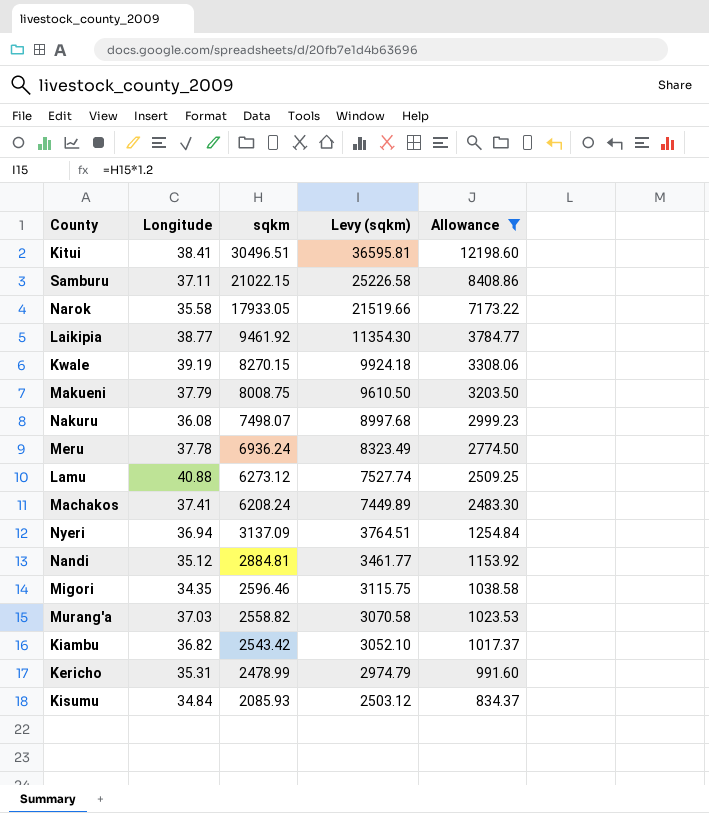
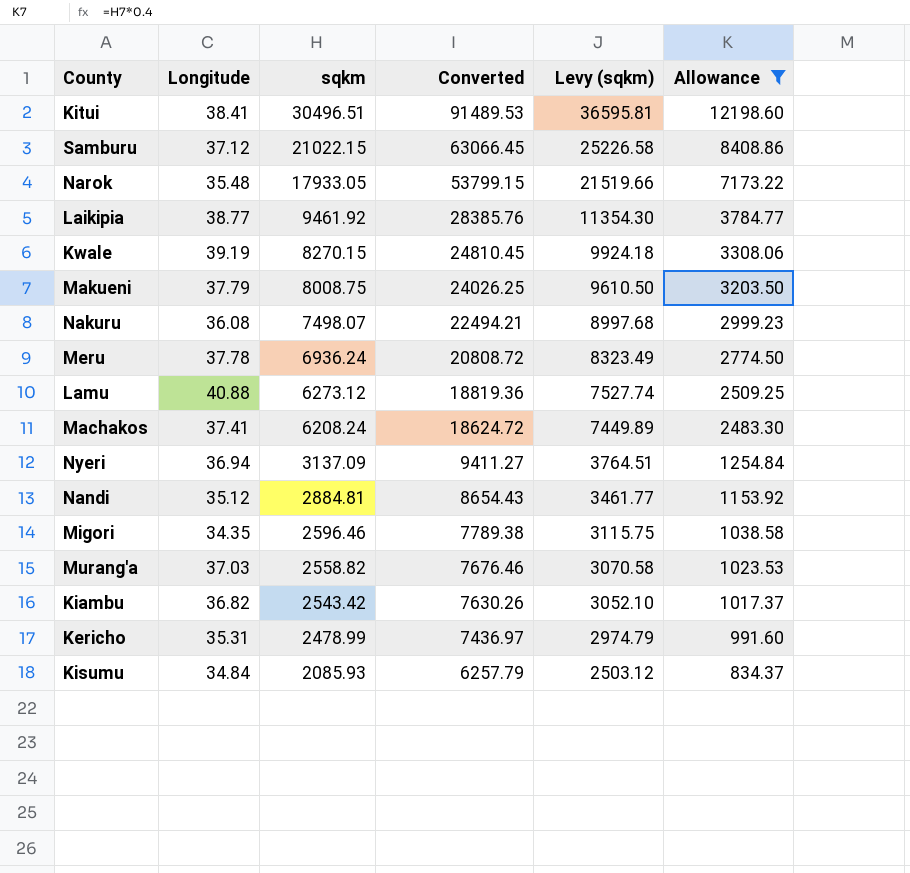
column Converted | formula: none -> [sqkm] * 3
Samburu | Longitude: 37.11 -> 37.12
Narok | Longitude: 35.58 -> 35.48

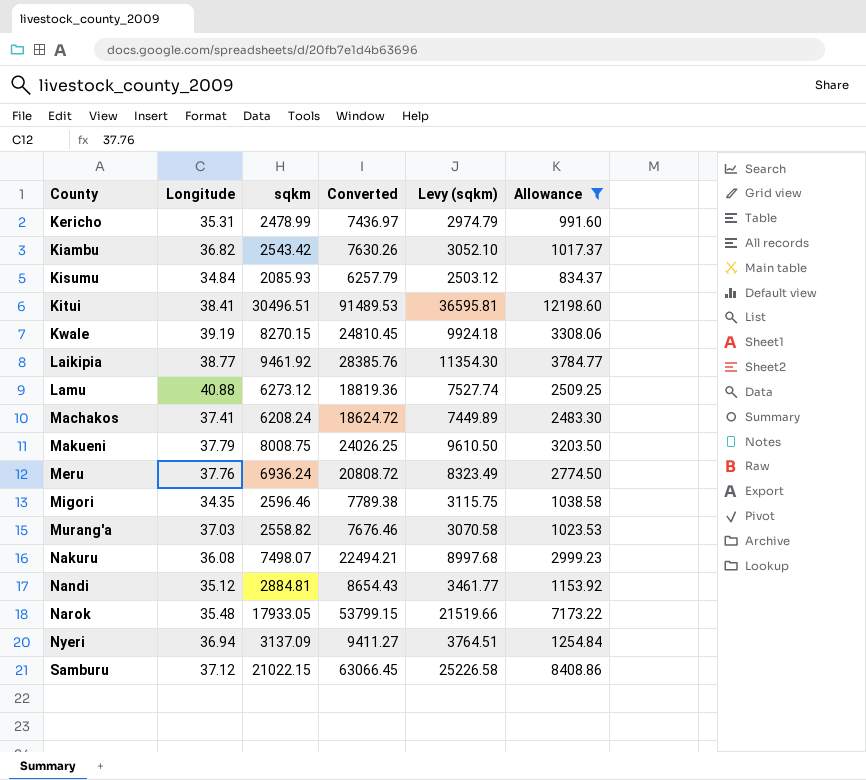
row order: sqkm descending -> County ascending
Meru | Longitude: 37.78 -> 37.76

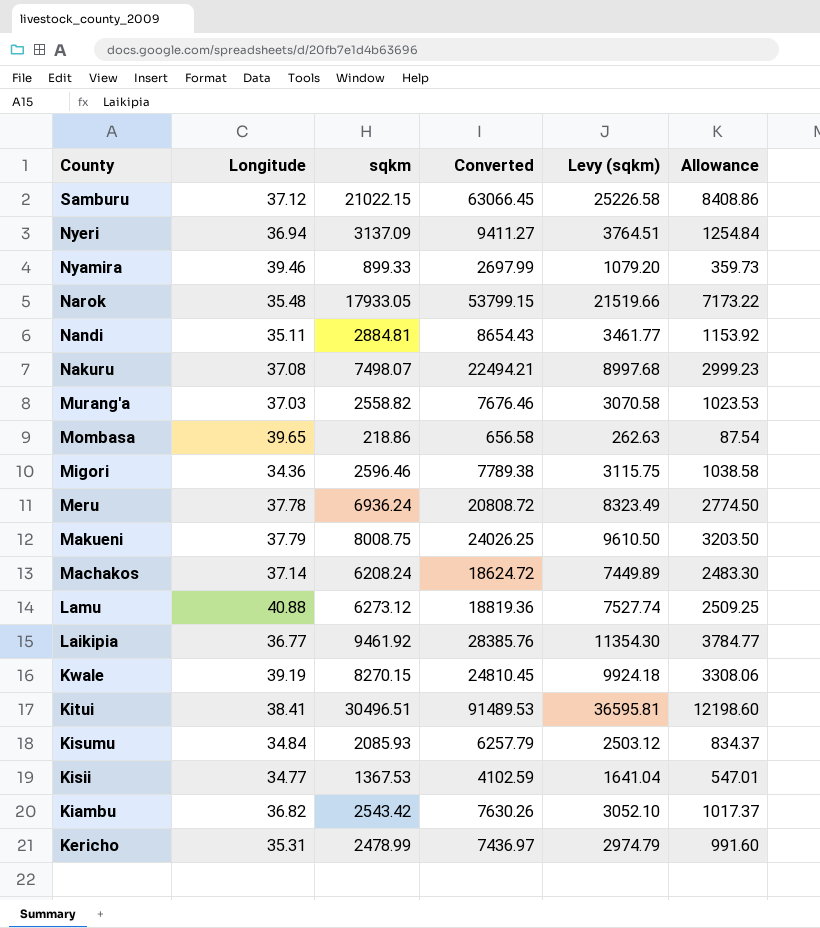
filter: Allowance >= 834.37 -> none
row order: County ascending -> County descending
Nandi | Longitude: 35.12 -> 35.11
Nakuru | Longitude: 36.08 -> 37.08
Migori | Longitude: 34.35 -> 34.36
Meru | Longitude: 37.76 -> 37.78
Machakos | Longitude: 37.41 -> 37.14
Laikipia | Longitude: 38.77 -> 36.77

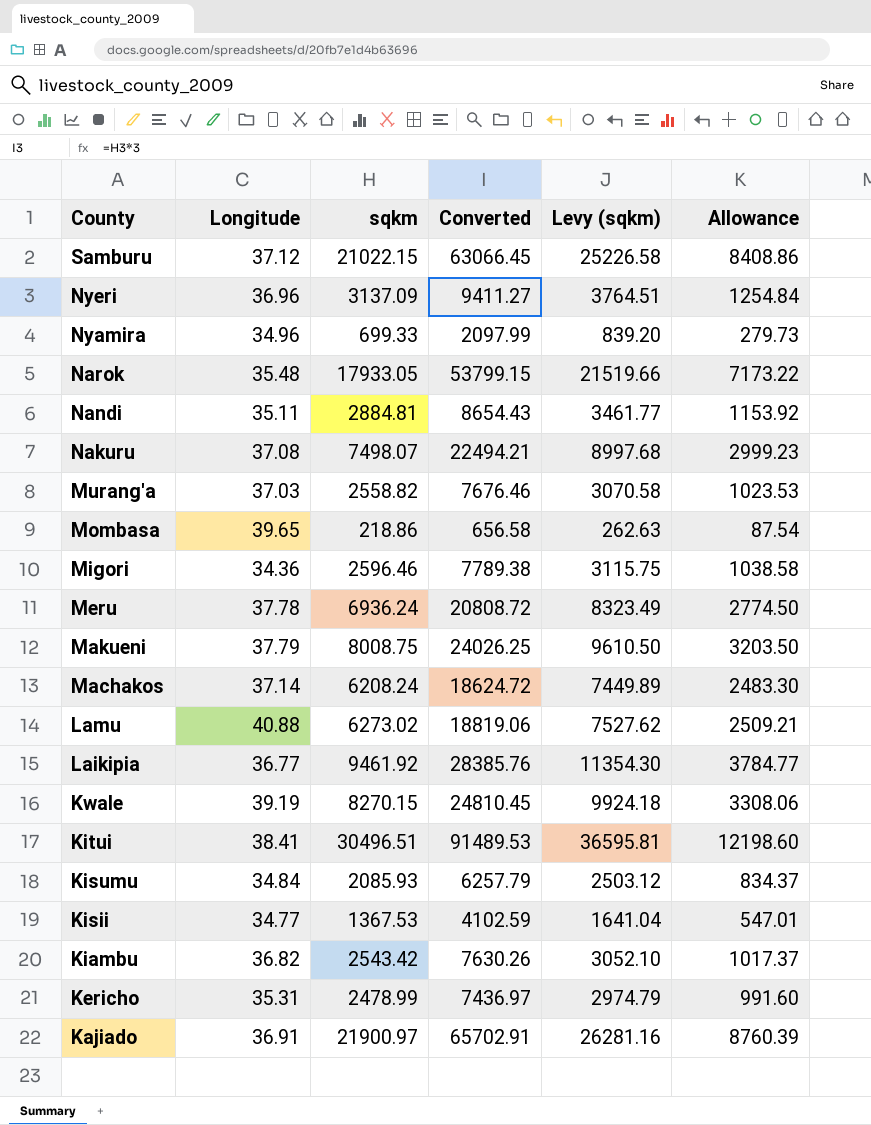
Nyeri | Longitude: 36.94 -> 36.96
Nyamira | Longitude: 39.46 -> 34.96
Nyamira | sqkm: 899.33 -> 699.33
Nyamira | Converted: 2697.99 -> 2097.99
Nyamira | Levy (sqkm): 1079.20 -> 839.20
Nyamira | Allowance: 359.73 -> 279.73
Lamu | sqkm: 6273.12 -> 6273.02
Lamu | Converted: 18819.36 -> 18819.06
Lamu | Levy (sqkm): 7527.74 -> 7527.62
Lamu | Allowance: 2509.25 -> 2509.21
row Kajiado: none -> 36.91 | 21900.97 | 65702.91 | 26281.16 | 8760.39

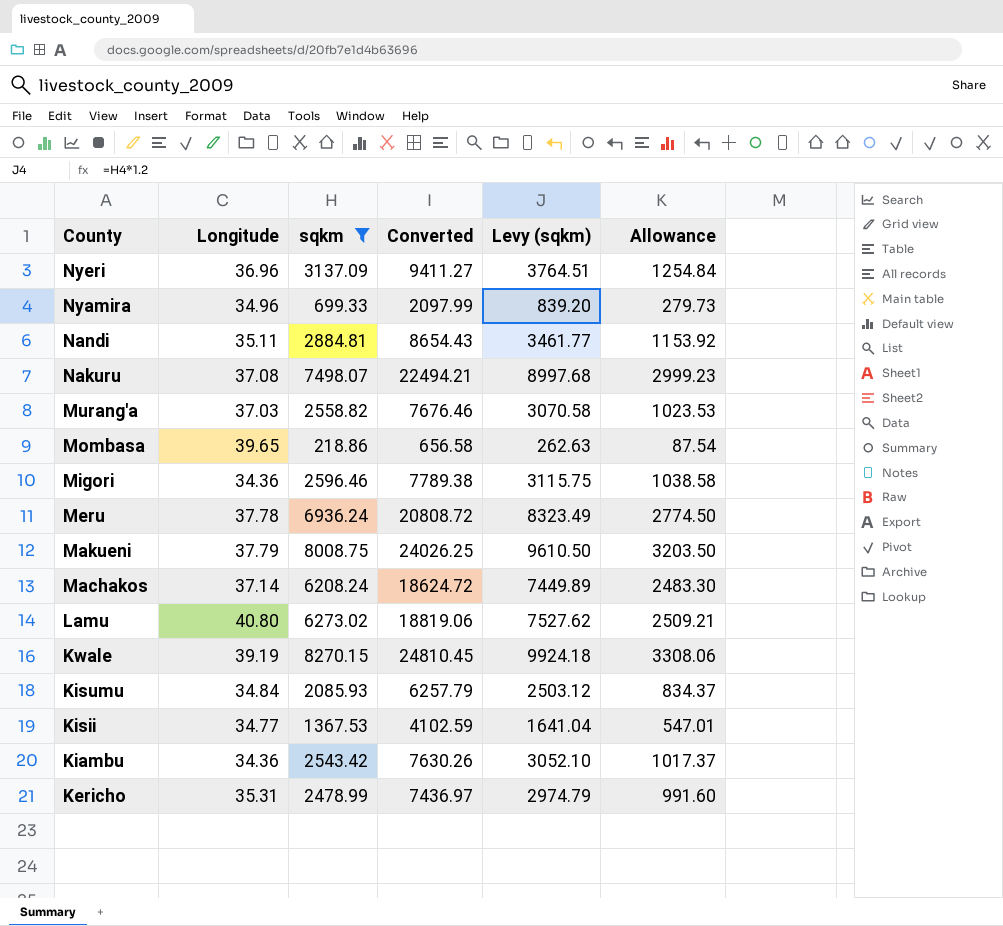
filter: none -> sqkm <= 8270.15
Lamu | Longitude: 40.88 -> 40.80
Kiambu | Longitude: 36.82 -> 34.36

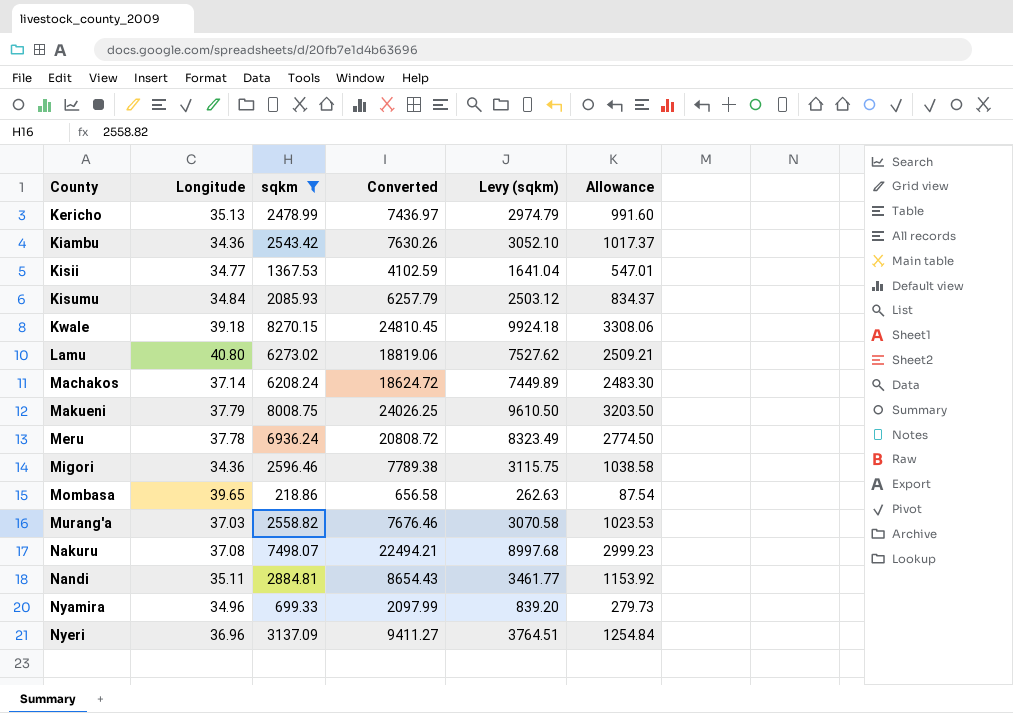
row order: County descending -> County ascending
Kericho | Longitude: 35.31 -> 35.13
Kwale | Longitude: 39.19 -> 39.18

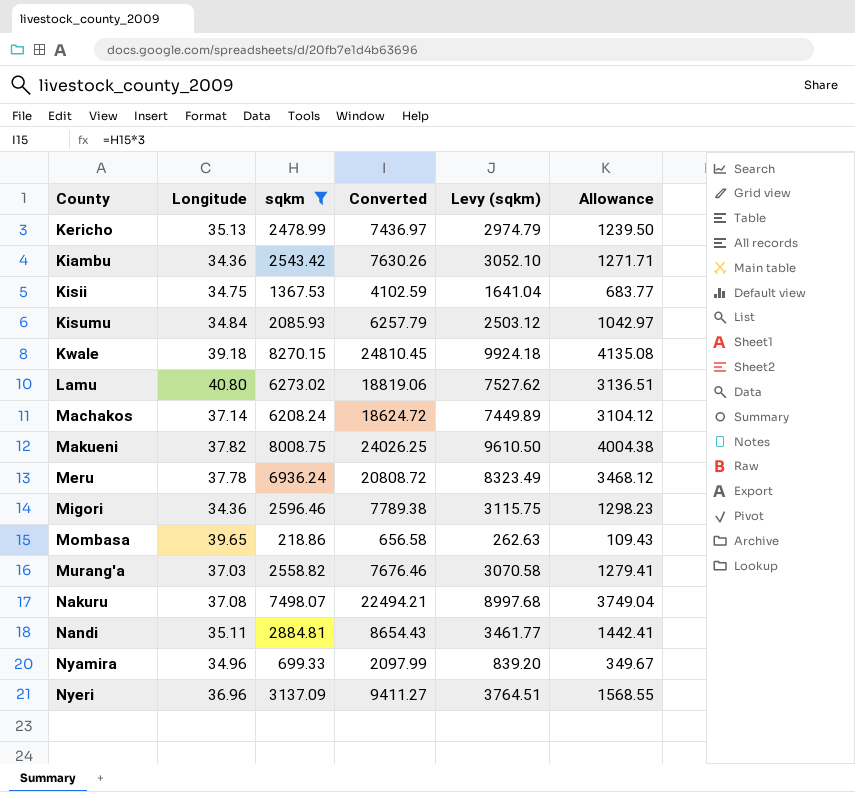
column Allowance | formula: [sqkm] * 0.4 -> [sqkm] * 0.5
Kisii | Longitude: 34.77 -> 34.75
Makueni | Longitude: 37.79 -> 37.82

